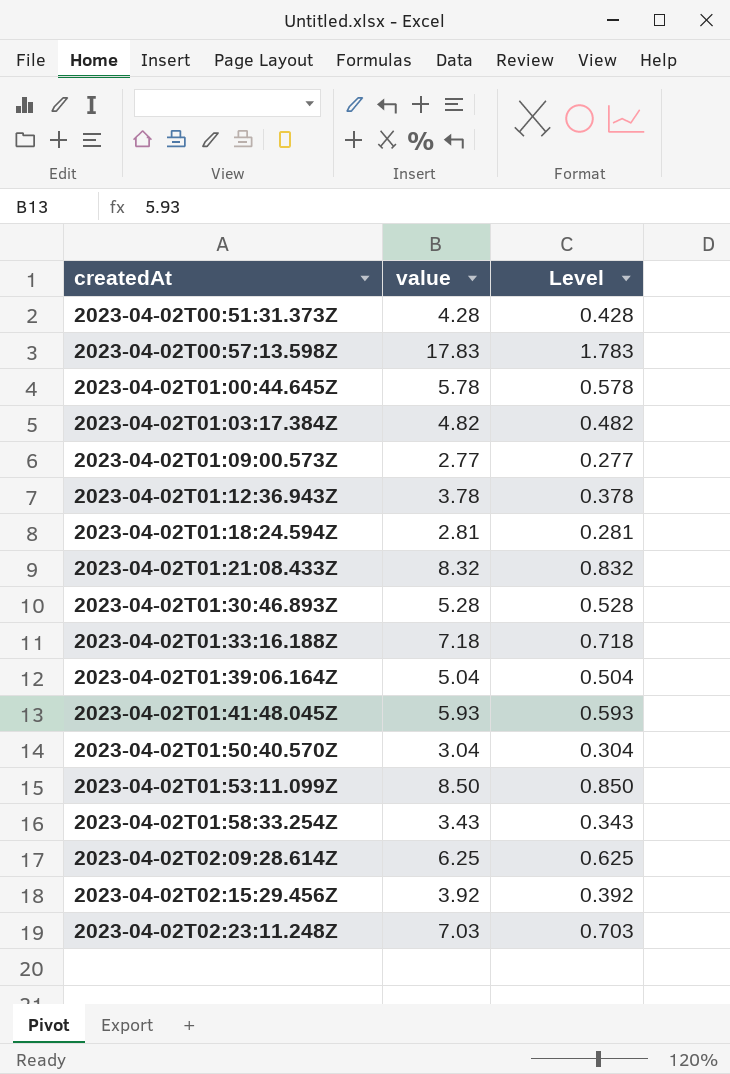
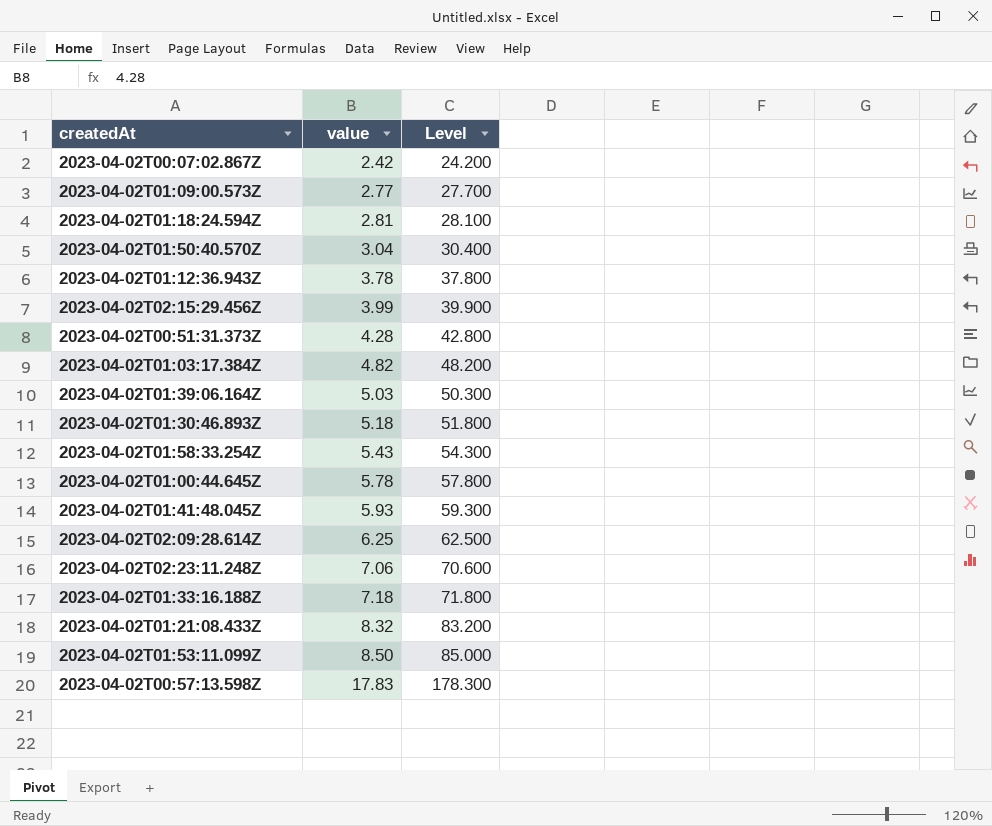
row order: createdAt ascending -> value ascending
column Level | formula: [value] * 0.1 -> [value] * 10
row 2023-04-02T00:07:02.867Z: none -> 2.42 | 24.200
2023-04-02T02:15:29.456Z | value: 3.92 -> 3.99
2023-04-02T01:39:06.164Z | value: 5.04 -> 5.03
2023-04-02T01:30:46.893Z | value: 5.28 -> 5.18
2023-04-02T01:58:33.254Z | value: 3.43 -> 5.43
2023-04-02T02:23:11.248Z | value: 7.03 -> 7.06

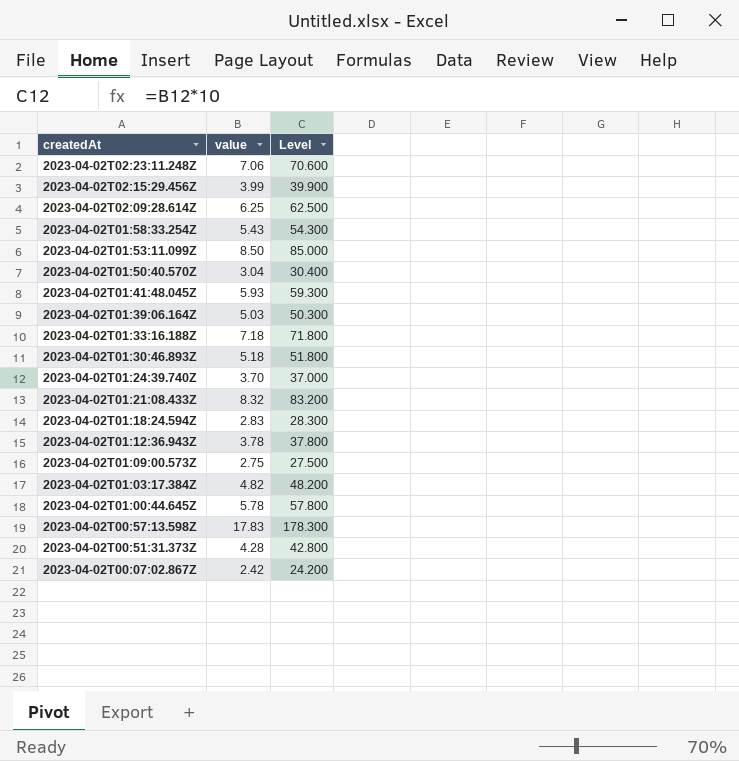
row order: value ascending -> createdAt descending
row 2023-04-02T01:24:39.740Z: none -> 3.70 | 37.000
2023-04-02T01:18:24.594Z | value: 2.81 -> 2.83
2023-04-02T01:18:24.594Z | Level: 28.100 -> 28.300
2023-04-02T01:09:00.573Z | value: 2.77 -> 2.75
2023-04-02T01:09:00.573Z | Level: 27.700 -> 27.500

